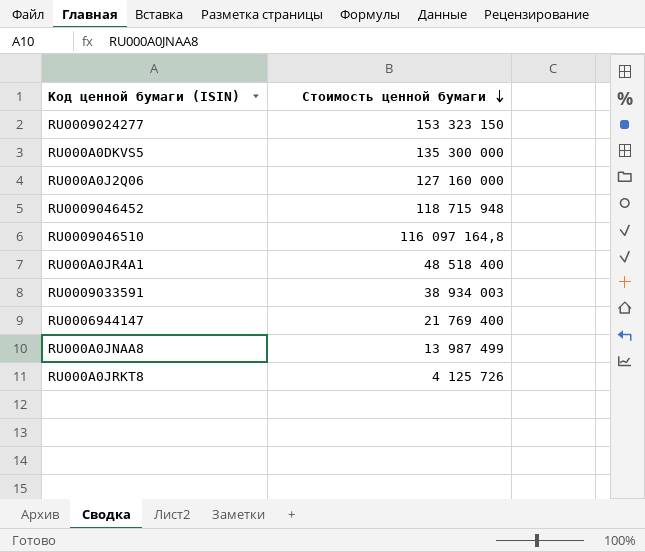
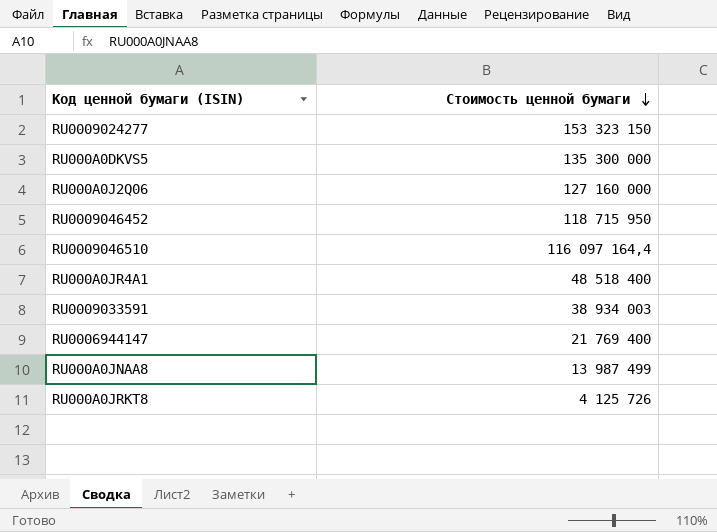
RU0009046452 | Стоимость ценной бумаги: 118 715 948 -> 118 715 950
RU0009046510 | Стоимость ценной бумаги: 116 097 164,8 -> 116 097 164,4

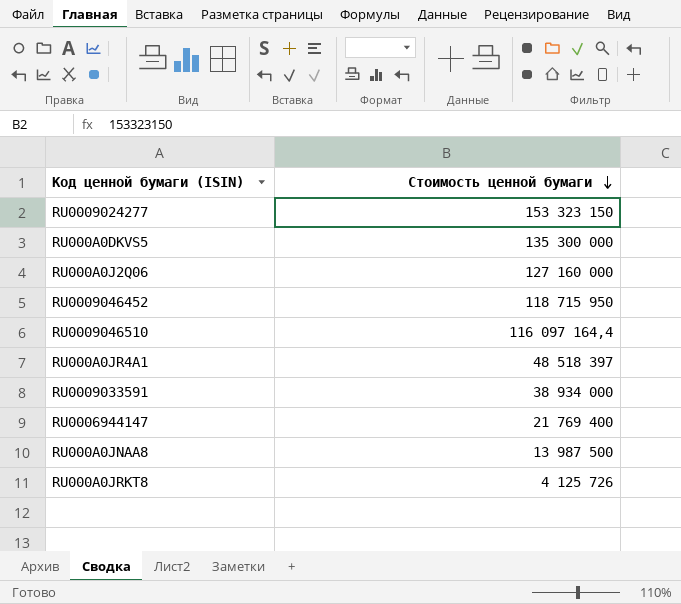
RU000A0JR4A1 | Стоимость ценной бумаги: 48 518 400 -> 48 518 397
RU0009033591 | Стоимость ценной бумаги: 38 934 003 -> 38 934 000
RU000A0JNAA8 | Стоимость ценной бумаги: 13 987 499 -> 13 987 500

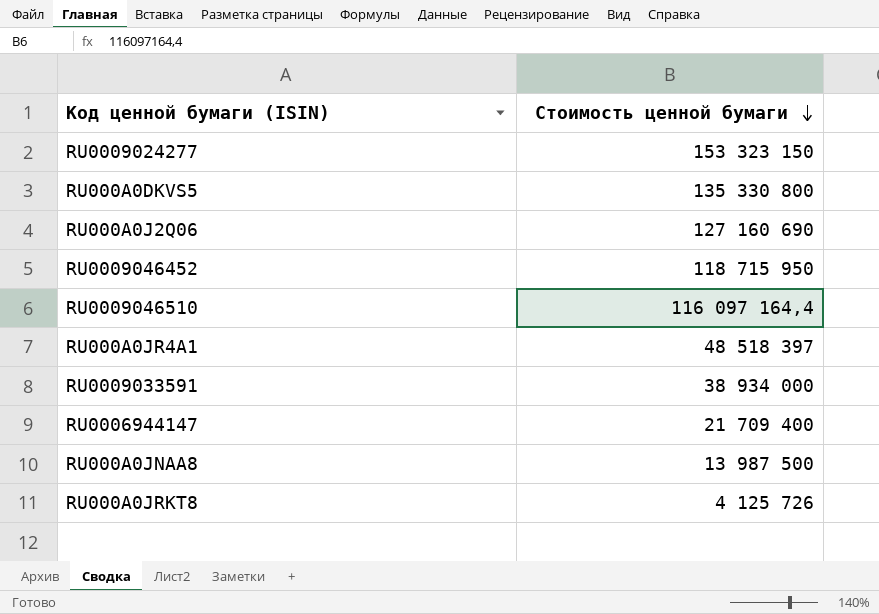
RU000A0DKVS5 | Стоимость ценной бумаги: 135 300 000 -> 135 330 800
RU000A0J2Q06 | Стоимость ценной бумаги: 127 160 000 -> 127 160 690
RU0006944147 | Стоимость ценной бумаги: 21 769 400 -> 21 709 400

